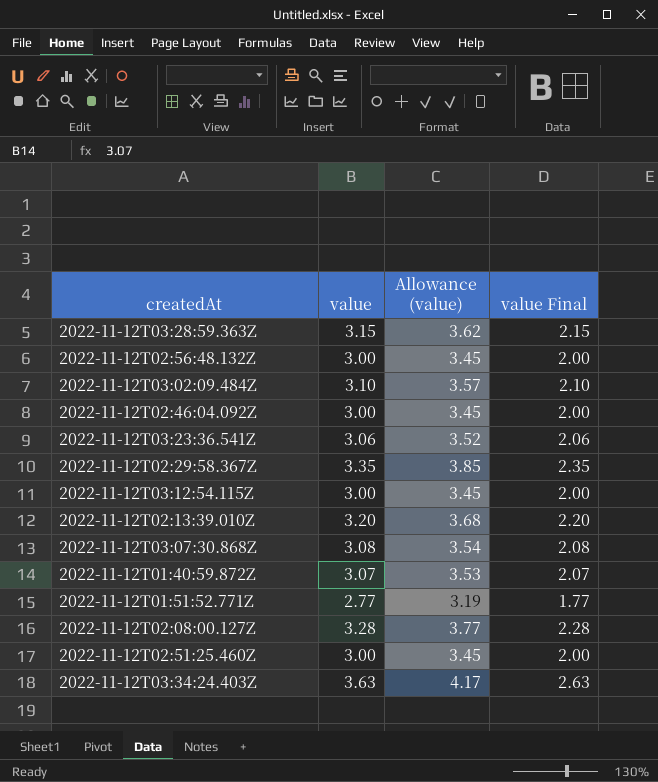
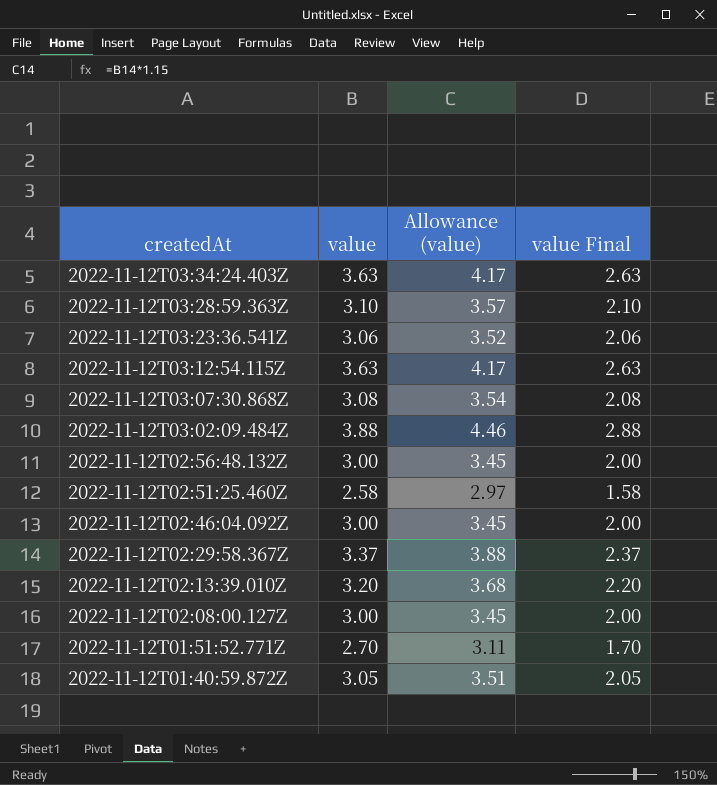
row order: none -> createdAt descending
2022-11-12T03:28:59.363Z | value: 3.15 -> 3.10
2022-11-12T03:28:59.363Z | Allowance (value): 3.62 -> 3.57
2022-11-12T03:28:59.363Z | value Final: 2.15 -> 2.10
2022-11-12T03:12:54.115Z | value: 3.00 -> 3.63
2022-11-12T03:12:54.115Z | Allowance (value): 3.45 -> 4.17
2022-11-12T03:12:54.115Z | value Final: 2.00 -> 2.63
2022-11-12T03:02:09.484Z | value: 3.10 -> 3.88
2022-11-12T03:02:09.484Z | Allowance (value): 3.57 -> 4.46
2022-11-12T03:02:09.484Z | value Final: 2.10 -> 2.88
2022-11-12T02:51:25.460Z | value: 3.00 -> 2.58
2022-11-12T02:51:25.460Z | Allowance (value): 3.45 -> 2.97
2022-11-12T02:51:25.460Z | value Final: 2.00 -> 1.58
2022-11-12T02:29:58.367Z | value: 3.35 -> 3.37
2022-11-12T02:29:58.367Z | Allowance (value): 3.85 -> 3.88
2022-11-12T02:29:58.367Z | value Final: 2.35 -> 2.37
2022-11-12T02:08:00.127Z | value: 3.28 -> 3.00
2022-11-12T02:08:00.127Z | Allowance (value): 3.77 -> 3.45
2022-11-12T02:08:00.127Z | value Final: 2.28 -> 2.00
2022-11-12T01:51:52.771Z | value: 2.77 -> 2.70
2022-11-12T01:51:52.771Z | Allowance (value): 3.19 -> 3.11
2022-11-12T01:51:52.771Z | value Final: 1.77 -> 1.70
2022-11-12T01:40:59.872Z | value: 3.07 -> 3.05
2022-11-12T01:40:59.872Z | Allowance (value): 3.53 -> 3.51
2022-11-12T01:40:59.872Z | value Final: 2.07 -> 2.05

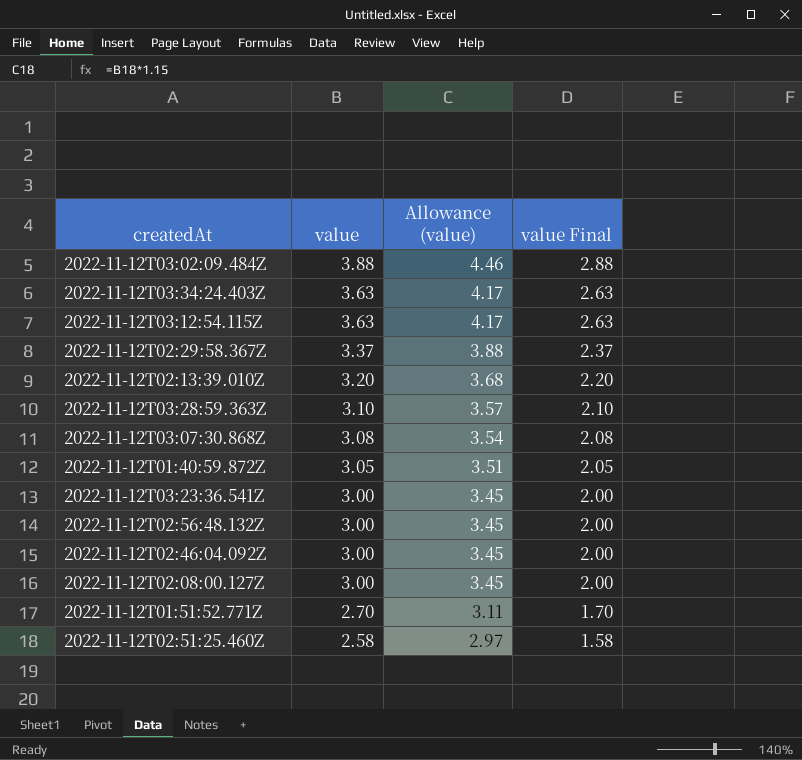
row order: createdAt descending -> value descending
2022-11-12T03:23:36.541Z | value: 3.06 -> 3.00
2022-11-12T03:23:36.541Z | Allowance (value): 3.52 -> 3.45
2022-11-12T03:23:36.541Z | value Final: 2.06 -> 2.00

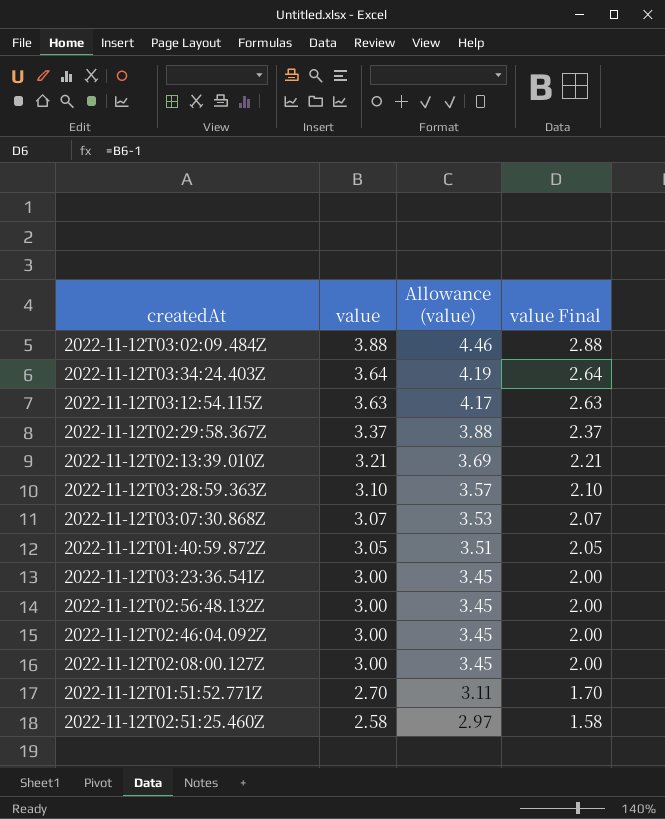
2022-11-12T03:34:24.403Z | value: 3.63 -> 3.64
2022-11-12T03:34:24.403Z | Allowance (value): 4.17 -> 4.19
2022-11-12T03:34:24.403Z | value Final: 2.63 -> 2.64
2022-11-12T02:13:39.010Z | value: 3.20 -> 3.21
2022-11-12T02:13:39.010Z | Allowance (value): 3.68 -> 3.69
2022-11-12T02:13:39.010Z | value Final: 2.20 -> 2.21
2022-11-12T03:07:30.868Z | value: 3.08 -> 3.07
2022-11-12T03:07:30.868Z | Allowance (value): 3.54 -> 3.53
2022-11-12T03:07:30.868Z | value Final: 2.08 -> 2.07

